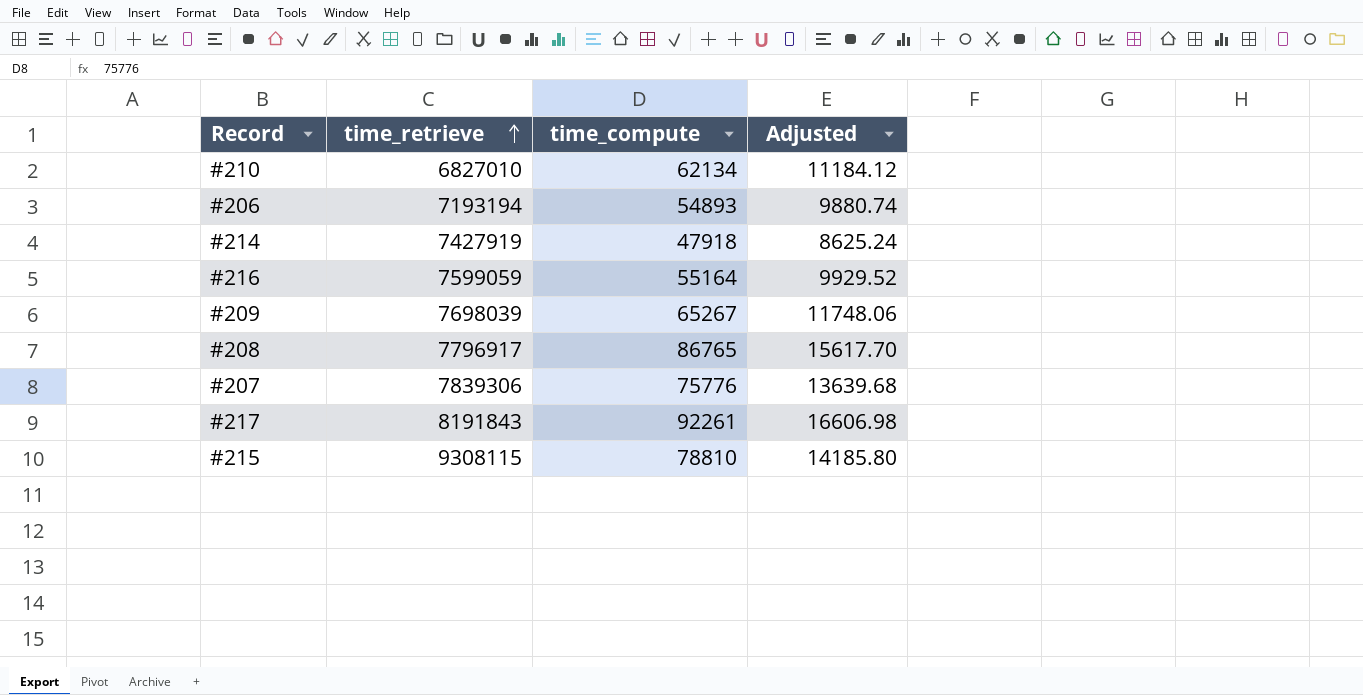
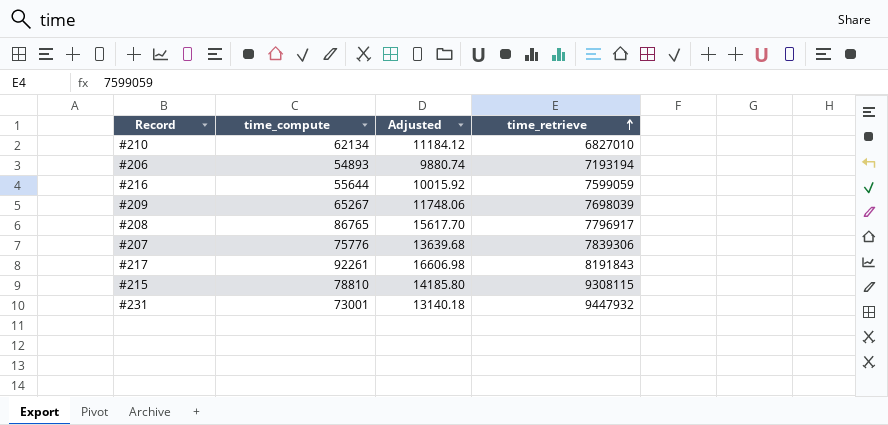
column time_retrieve | position: 2 -> 4
row #214: 7427919 | 47918 | 8625.24 -> none
#216 | time_compute: 55164 -> 55644
#216 | Adjusted: 9929.52 -> 10015.92
row #231: none -> 73001 | 13140.18 | 9447932

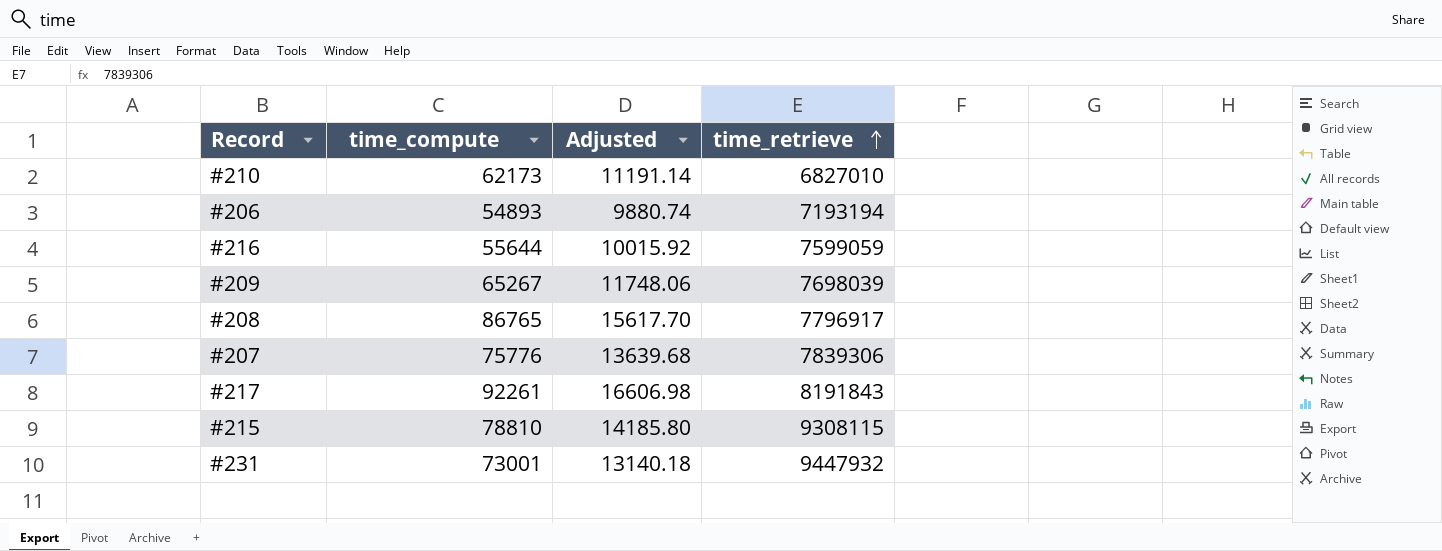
#210 | time_compute: 62134 -> 62173
#210 | Adjusted: 11184.12 -> 11191.14

